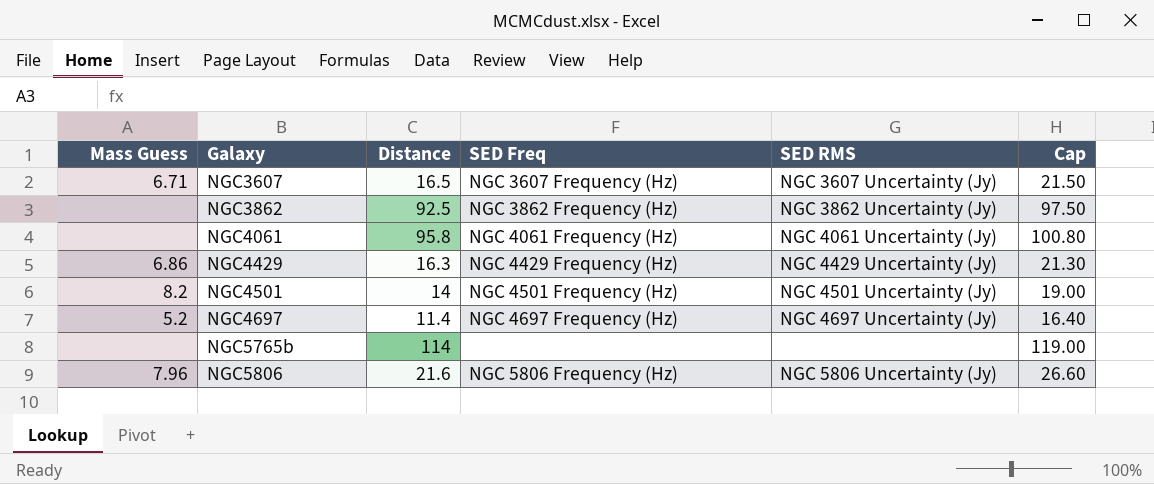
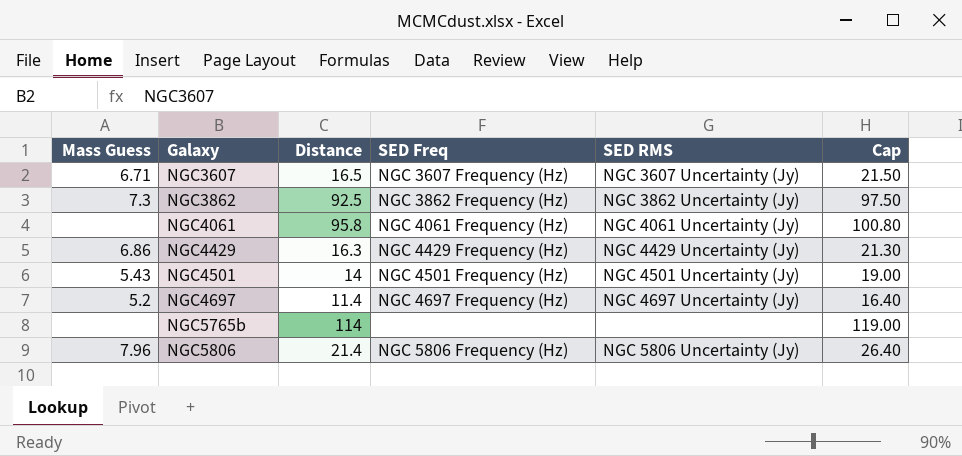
NGC3862 | Mass Guess: none -> 7.3
NGC4501 | Mass Guess: 8.2 -> 5.43
NGC5806 | Distance: 21.6 -> 21.4
NGC5806 | Cap: 26.60 -> 26.40

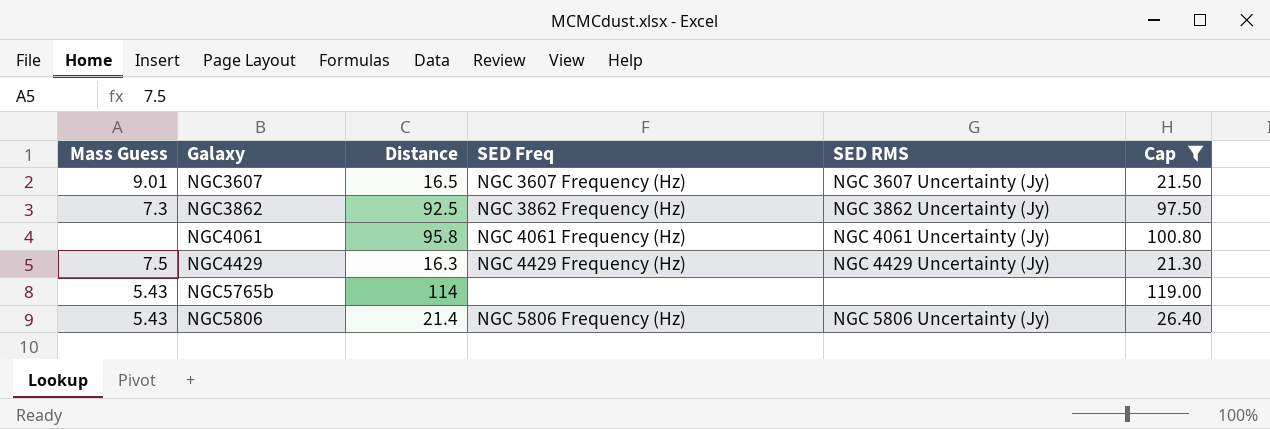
filter: none -> Cap >= 21.30
NGC3607 | Mass Guess: 6.71 -> 9.01
NGC4429 | Mass Guess: 6.86 -> 7.5
NGC5765b | Mass Guess: none -> 5.43
NGC5806 | Mass Guess: 7.96 -> 5.43

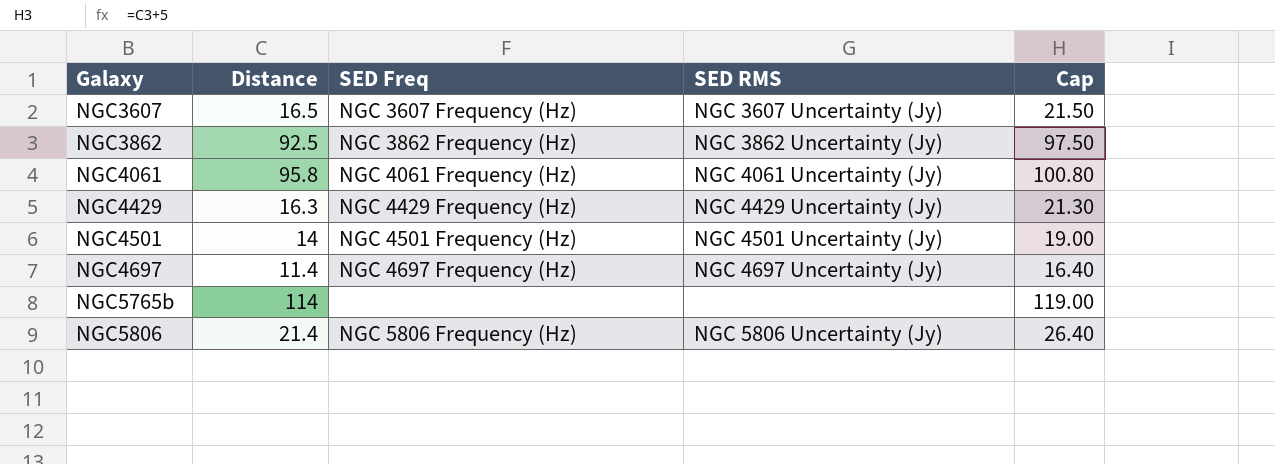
filter: Cap >= 21.30 -> none
column Mass Guess | position: 1 -> none

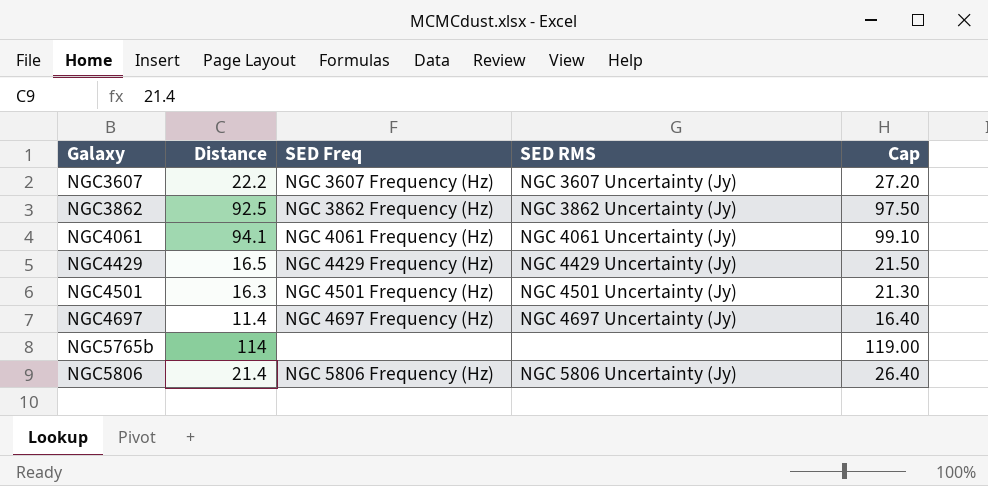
NGC3607 | Distance: 16.5 -> 22.2
NGC3607 | Cap: 21.50 -> 27.20
NGC4061 | Distance: 95.8 -> 94.1
NGC4061 | Cap: 100.80 -> 99.10
NGC4429 | Distance: 16.3 -> 16.5
NGC4429 | Cap: 21.30 -> 21.50
NGC4501 | Distance: 14 -> 16.3
NGC4501 | Cap: 19.00 -> 21.30

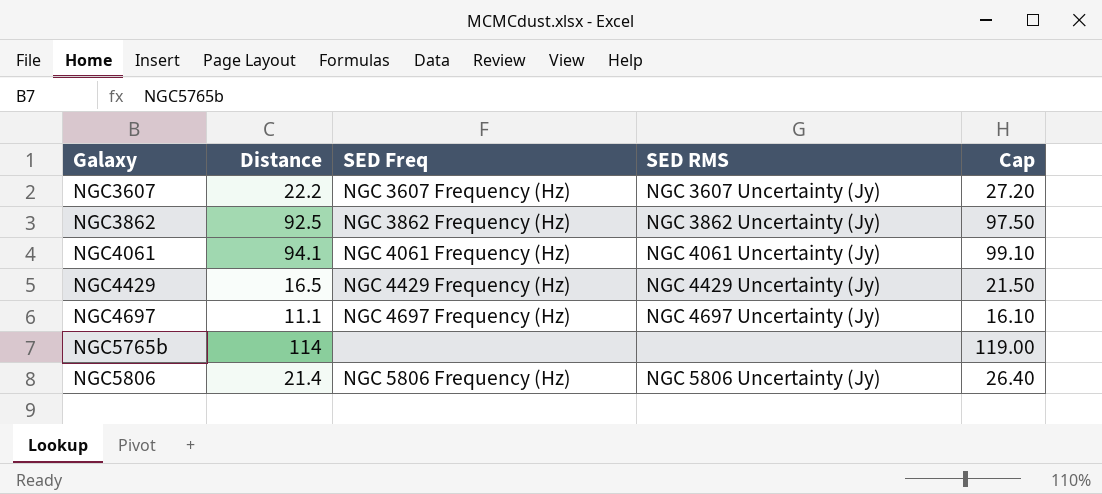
row NGC4501: 16.3 | NGC 4501 Frequency (Hz) | NGC 4501 Uncertainty (Jy) | 21.30 -> none
NGC4697 | Distance: 11.4 -> 11.1
NGC4697 | Cap: 16.40 -> 16.10

